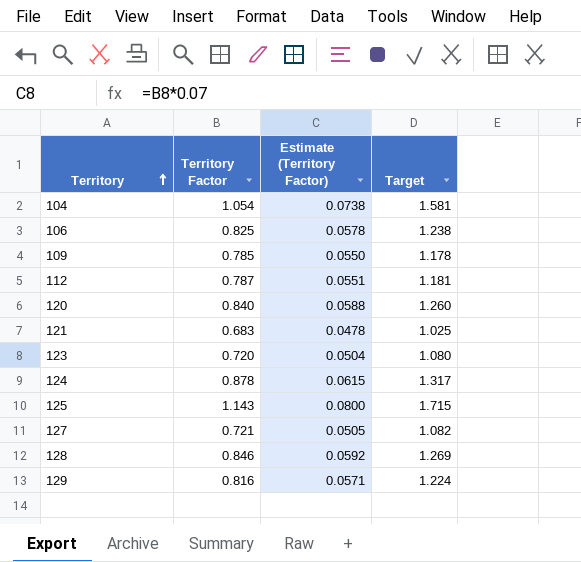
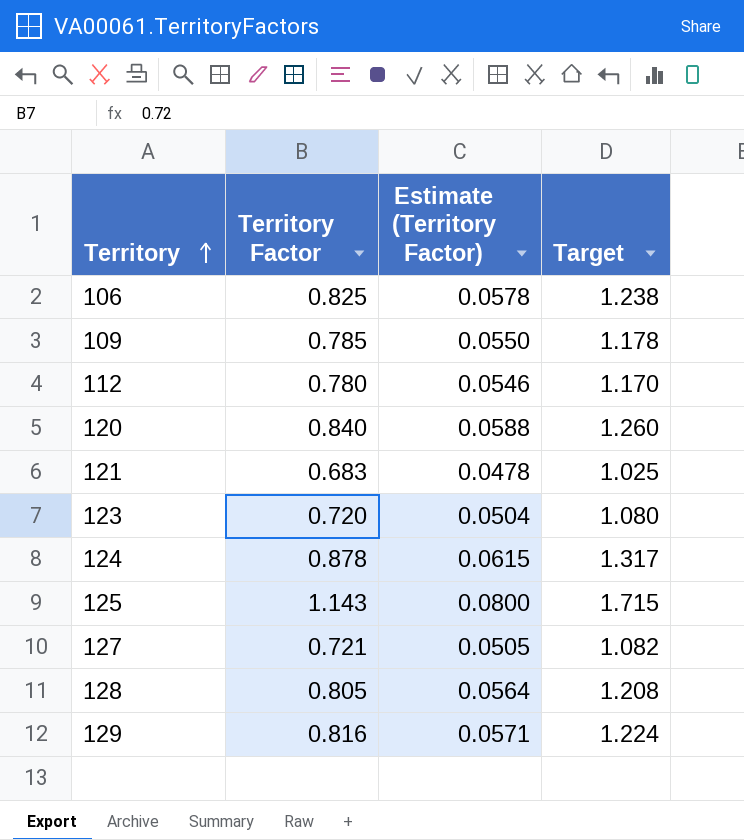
row 104: 1.054 | 0.0738 | 1.581 -> none
112 | Territory Factor: 0.787 -> 0.780
112 | Estimate (Territory Factor): 0.0551 -> 0.0546
112 | Target: 1.181 -> 1.170
128 | Territory Factor: 0.846 -> 0.805
128 | Estimate (Territory Factor): 0.0592 -> 0.0564
128 | Target: 1.269 -> 1.208

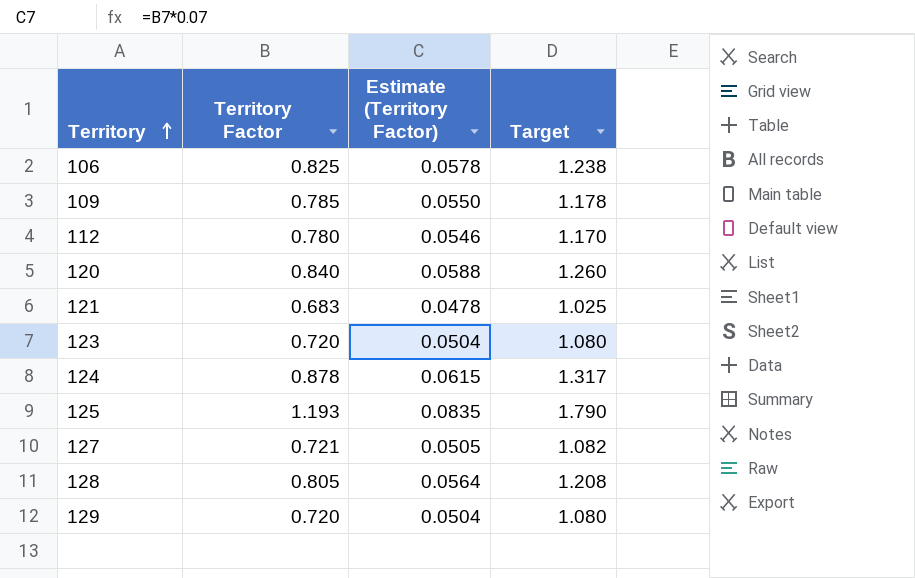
125 | Territory Factor: 1.143 -> 1.193
125 | Estimate (Territory Factor): 0.0800 -> 0.0835
125 | Target: 1.715 -> 1.790
129 | Territory Factor: 0.816 -> 0.720
129 | Estimate (Territory Factor): 0.0571 -> 0.0504
129 | Target: 1.224 -> 1.080

